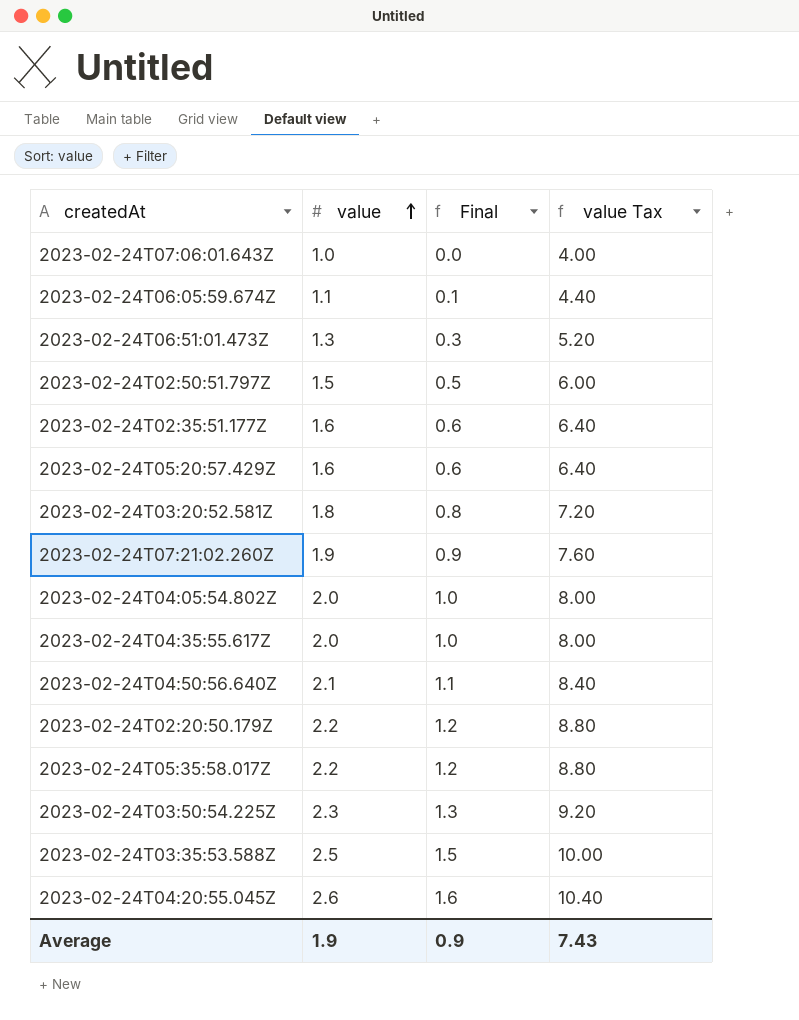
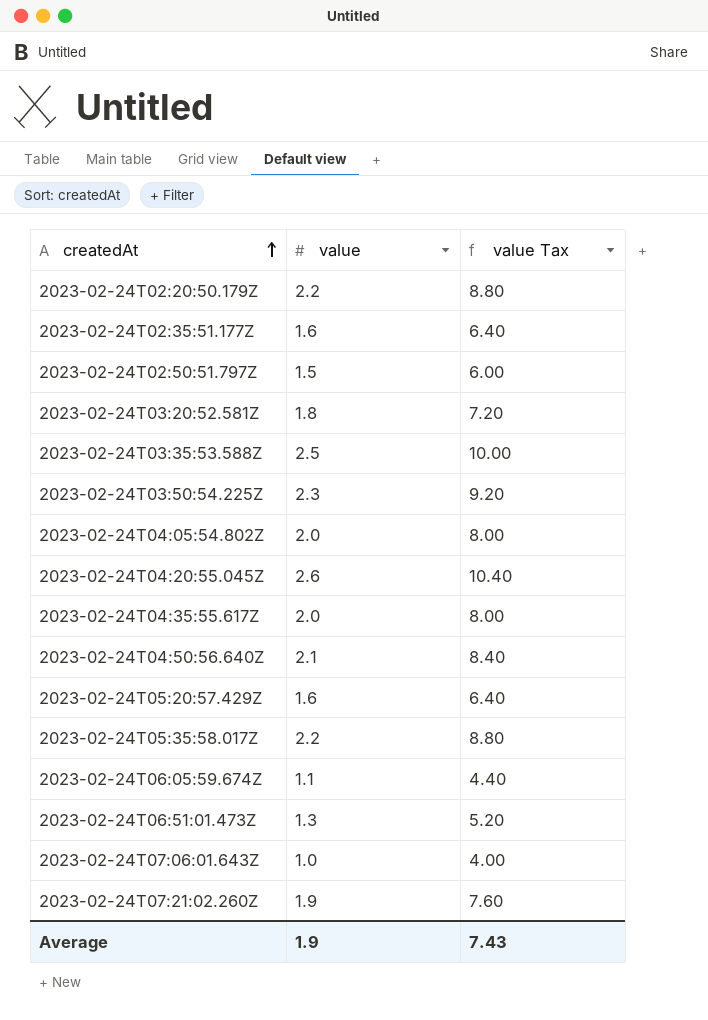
row order: value ascending -> createdAt ascending
column Final | formula: [value] - 1 -> none

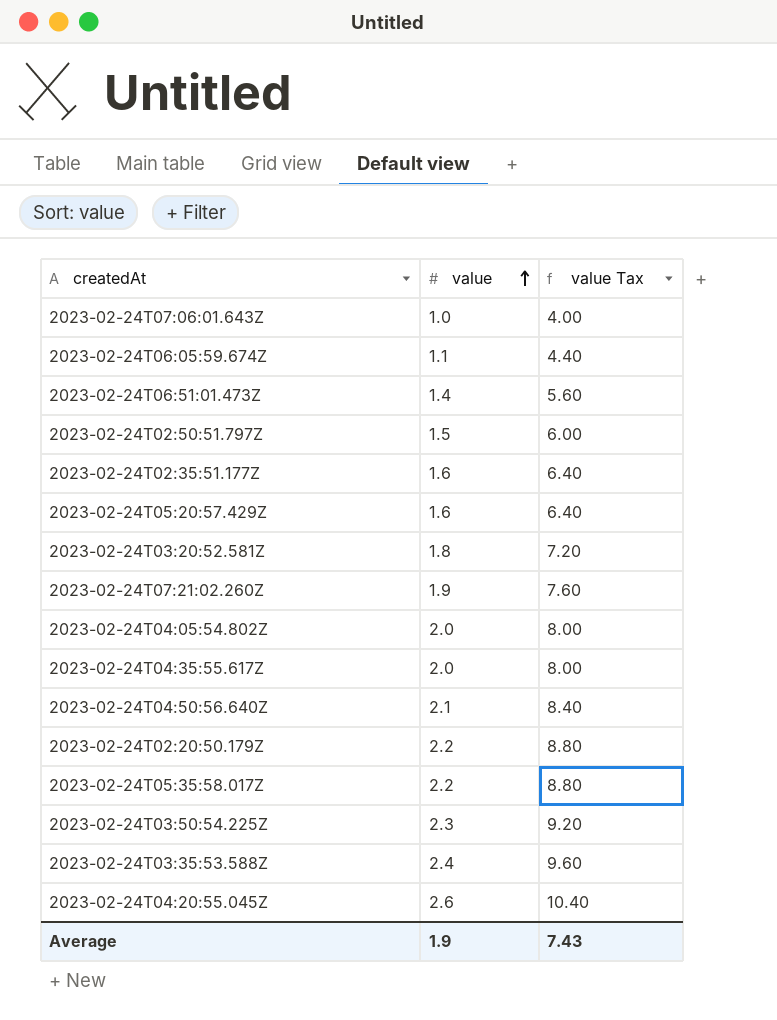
row order: createdAt ascending -> value ascending
2023-02-24T06:51:01.473Z | value: 1.3 -> 1.4
2023-02-24T06:51:01.473Z | value Tax: 5.20 -> 5.60
2023-02-24T03:35:53.588Z | value: 2.5 -> 2.4
2023-02-24T03:35:53.588Z | value Tax: 10.00 -> 9.60

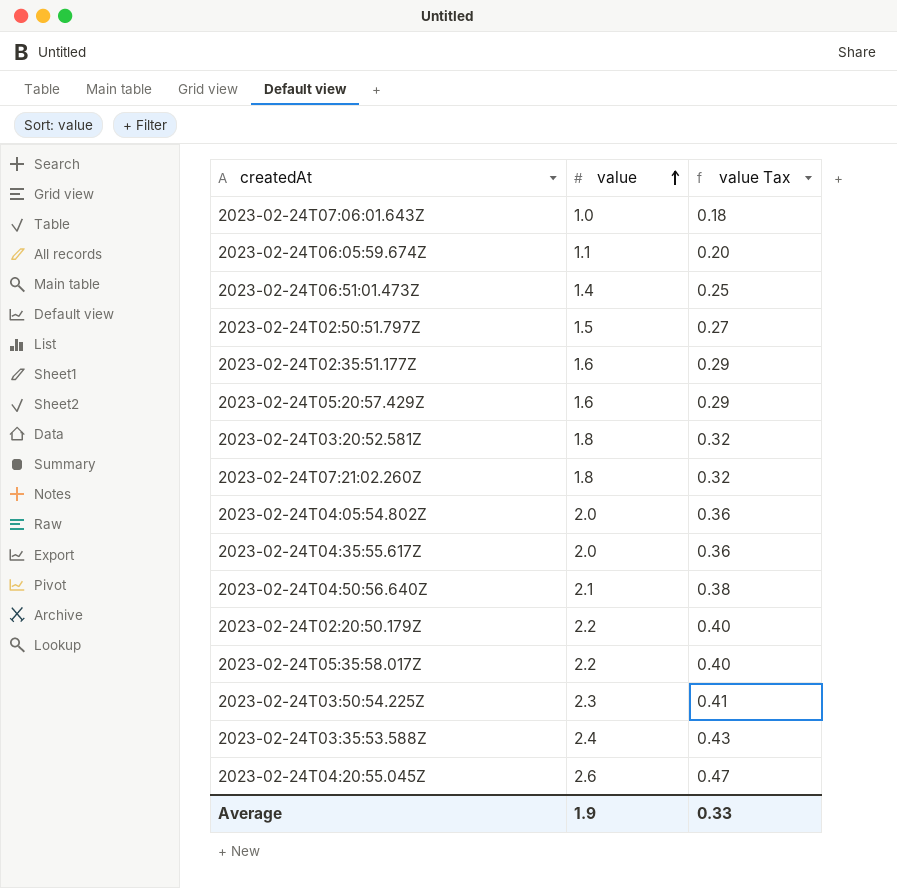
column value Tax | formula: [value] * 4 -> [value] * 0.18
2023-02-24T07:21:02.260Z | value: 1.9 -> 1.8
Average | value Tax: 7.43 -> 0.33

